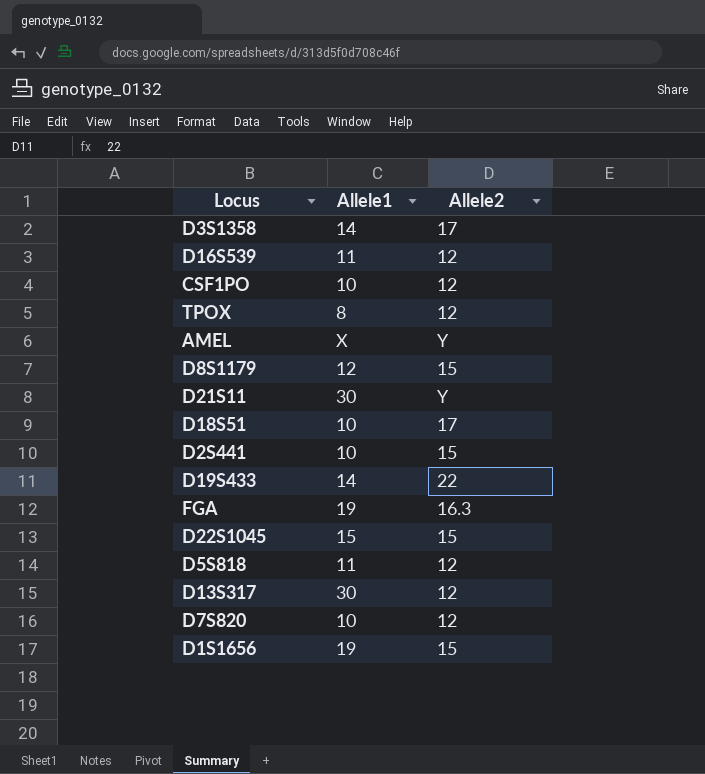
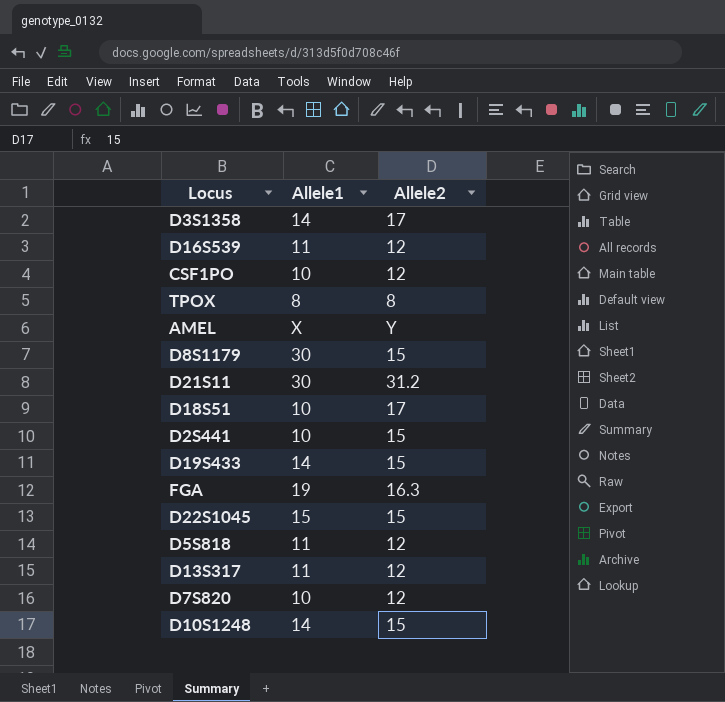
row D1S1656: 19 | 15 -> none
TPOX | Allele2: 12 -> 8
D8S1179 | Allele1: 12 -> 30
D21S11 | Allele2: Y -> 31.2
D19S433 | Allele2: 22 -> 15
D13S317 | Allele1: 30 -> 11
row D10S1248: none -> 14 | 15

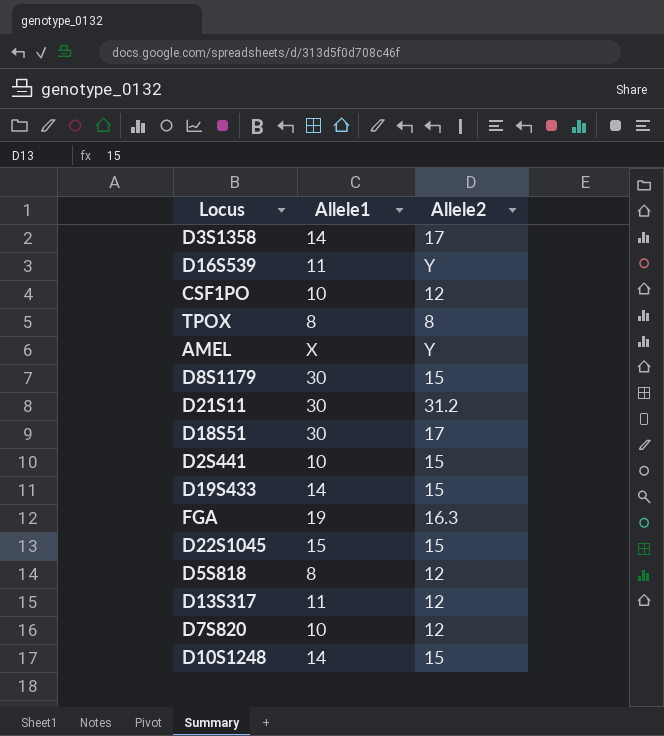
D16S539 | Allele2: 12 -> Y
D18S51 | Allele1: 10 -> 30
D5S818 | Allele1: 11 -> 8

